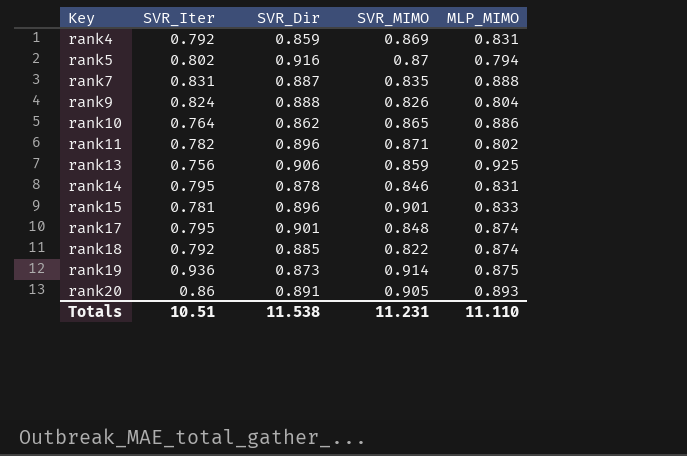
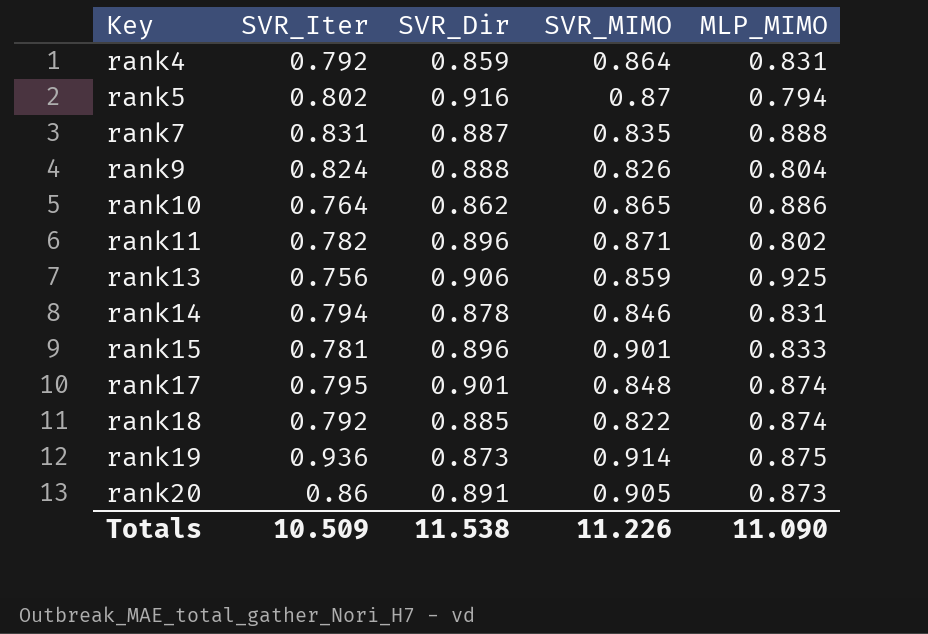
rank4 | SVR_MIMO: 0.869 -> 0.864
rank14 | SVR_Iter: 0.795 -> 0.794
rank20 | MLP_MIMO: 0.893 -> 0.873
Totals | SVR_Iter: 10.51 -> 10.509
Totals | SVR_MIMO: 11.231 -> 11.226
Totals | MLP_MIMO: 11.110 -> 11.090

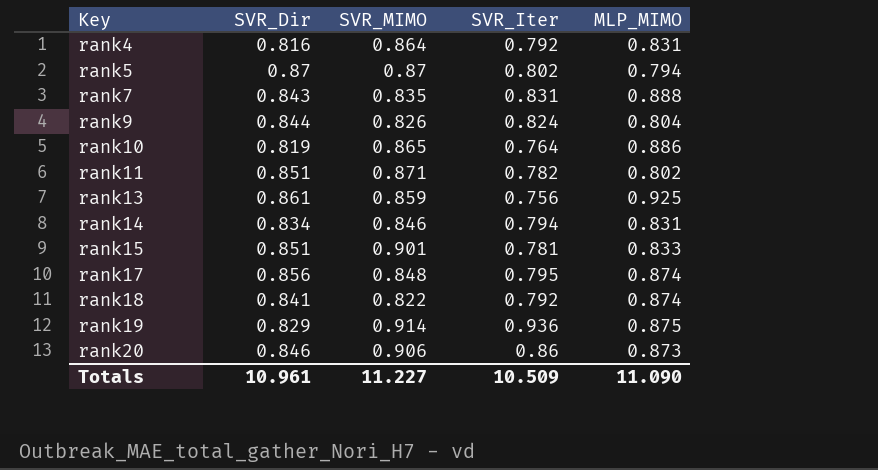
column SVR_Iter | position: 2 -> 4
rank4 | SVR_Dir: 0.859 -> 0.816
rank5 | SVR_Dir: 0.916 -> 0.87
rank7 | SVR_Dir: 0.887 -> 0.843
rank9 | SVR_Dir: 0.888 -> 0.844
rank10 | SVR_Dir: 0.862 -> 0.819
rank11 | SVR_Dir: 0.896 -> 0.851
rank13 | SVR_Dir: 0.906 -> 0.861
rank14 | SVR_Dir: 0.878 -> 0.834
rank15 | SVR_Dir: 0.896 -> 0.851
rank17 | SVR_Dir: 0.901 -> 0.856
rank18 | SVR_Dir: 0.885 -> 0.841
rank19 | SVR_Dir: 0.873 -> 0.829
rank20 | SVR_Dir: 0.891 -> 0.846
rank20 | SVR_MIMO: 0.905 -> 0.906
Totals | SVR_Dir: 11.538 -> 10.961
Totals | SVR_MIMO: 11.226 -> 11.227

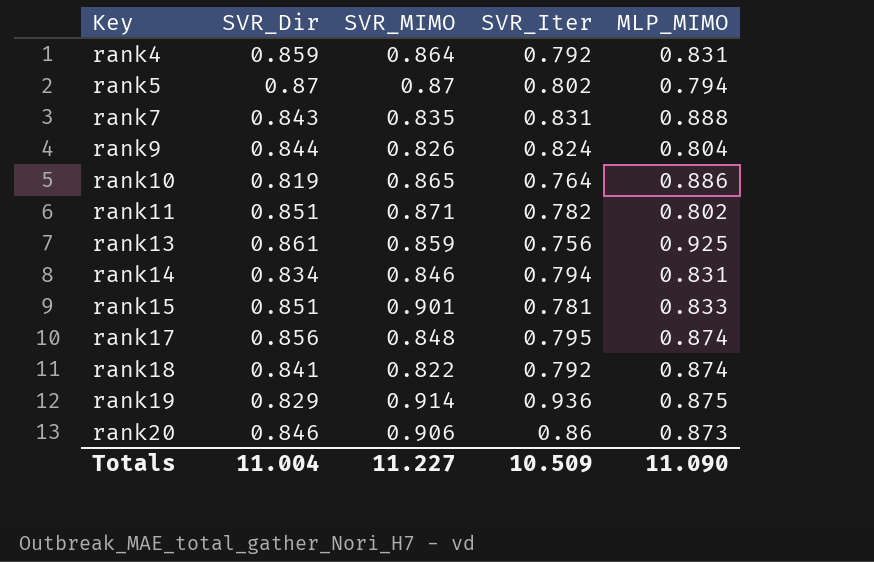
rank4 | SVR_Dir: 0.816 -> 0.859
Totals | SVR_Dir: 10.961 -> 11.004

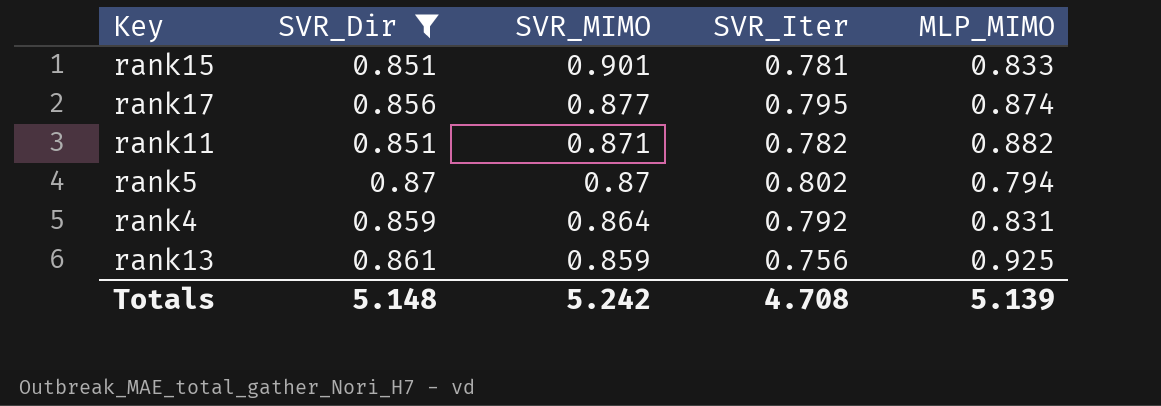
filter: none -> SVR_Dir >= 0.851
row order: Key ascending -> SVR_MIMO descending
rank17 | SVR_MIMO: 0.848 -> 0.877
rank11 | MLP_MIMO: 0.802 -> 0.882
Totals | SVR_Dir: 11.004 -> 5.148
Totals | SVR_MIMO: 11.227 -> 5.242
Totals | SVR_Iter: 10.509 -> 4.708
Totals | MLP_MIMO: 11.090 -> 5.139

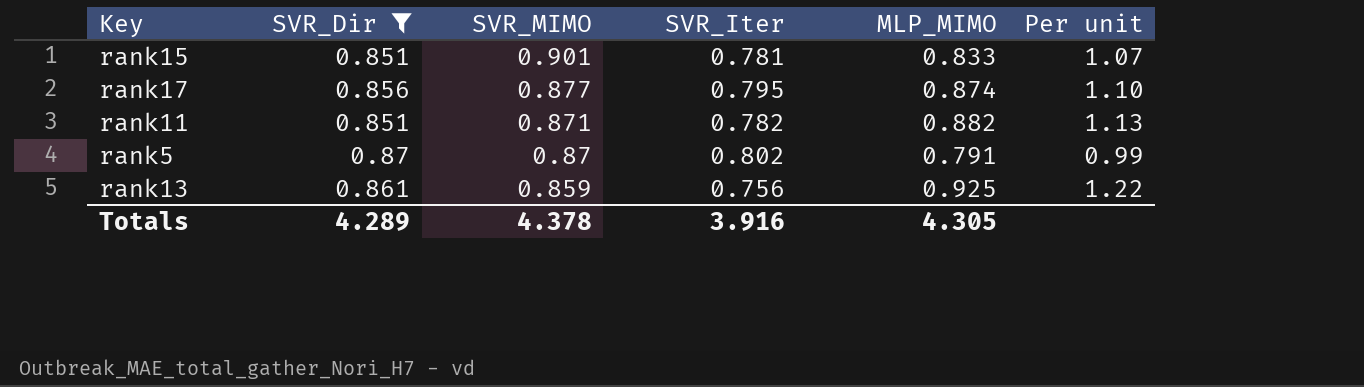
column Per unit | formula: none -> [MLP_MIMO] / [SVR_Iter]
row rank4: 0.859 | 0.864 | 0.792 | 0.831 -> none
rank5 | MLP_MIMO: 0.794 -> 0.791
Totals | SVR_Dir: 5.148 -> 4.289
Totals | SVR_MIMO: 5.242 -> 4.378
Totals | SVR_Iter: 4.708 -> 3.916
Totals | MLP_MIMO: 5.139 -> 4.305

